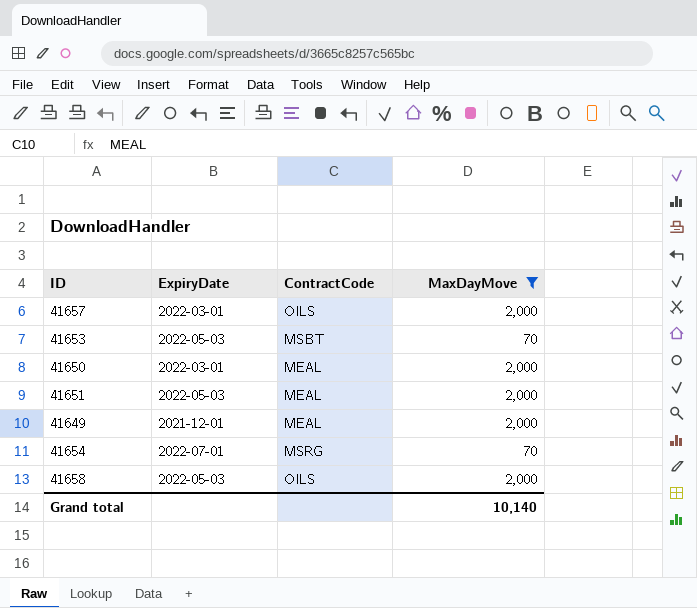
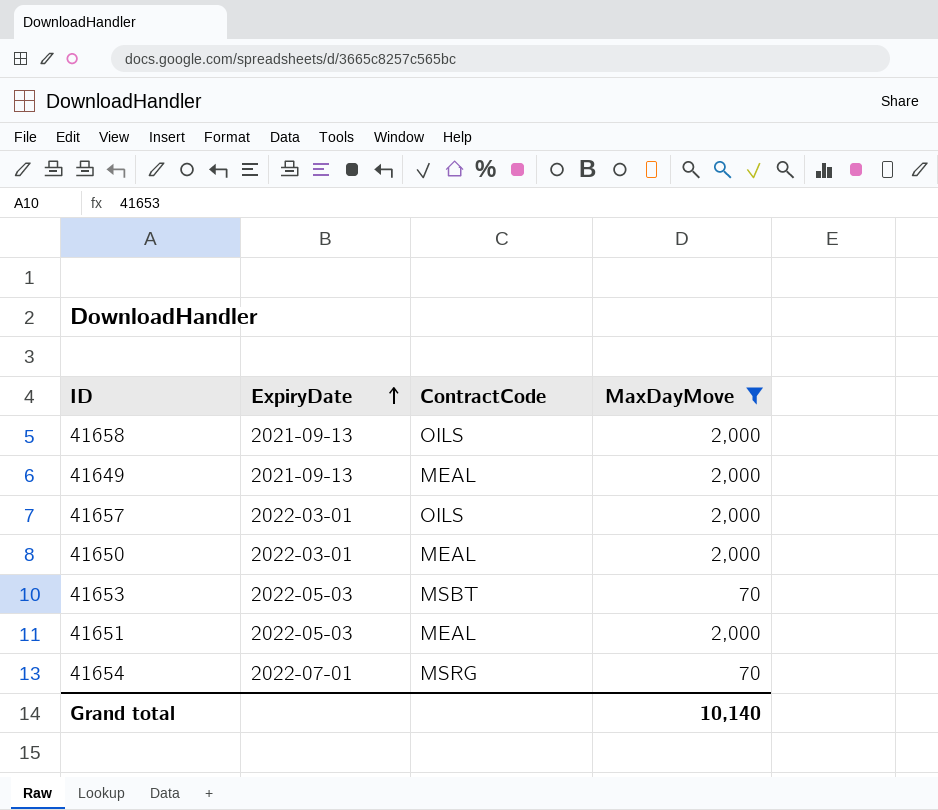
row order: none -> ExpiryDate ascending
41658 | ExpiryDate: 2022-05-03 -> 2021-09-13
41649 | ExpiryDate: 2021-12-01 -> 2021-09-13

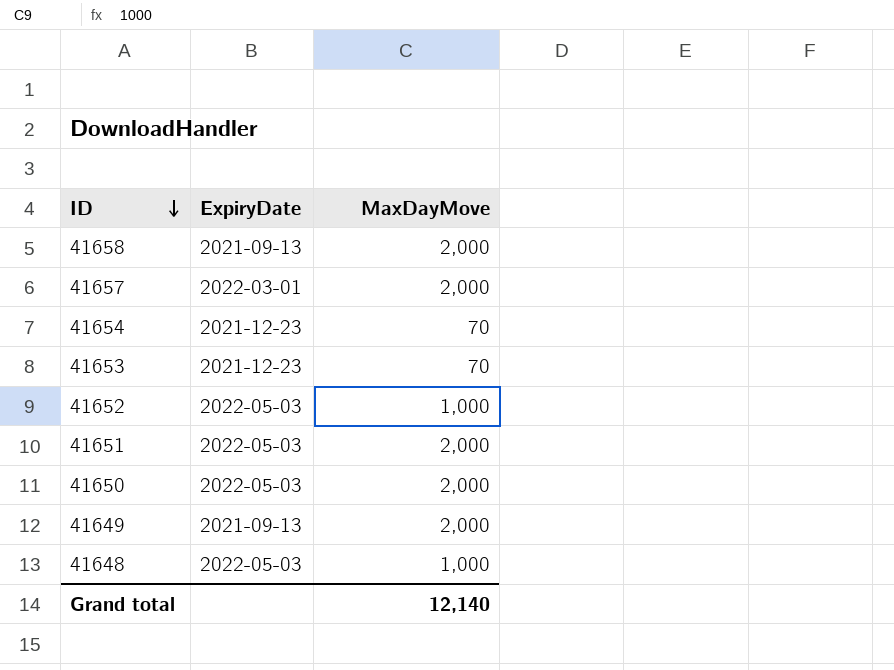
filter: MaxDayMove != 1,000 -> none
row order: ExpiryDate ascending -> ID descending
column ContractCode | position: 3 -> none
41654 | ExpiryDate: 2022-07-01 -> 2021-12-23
41653 | ExpiryDate: 2022-05-03 -> 2021-12-23
41650 | ExpiryDate: 2022-03-01 -> 2022-05-03
Grand total | MaxDayMove: 10,140 -> 12,140

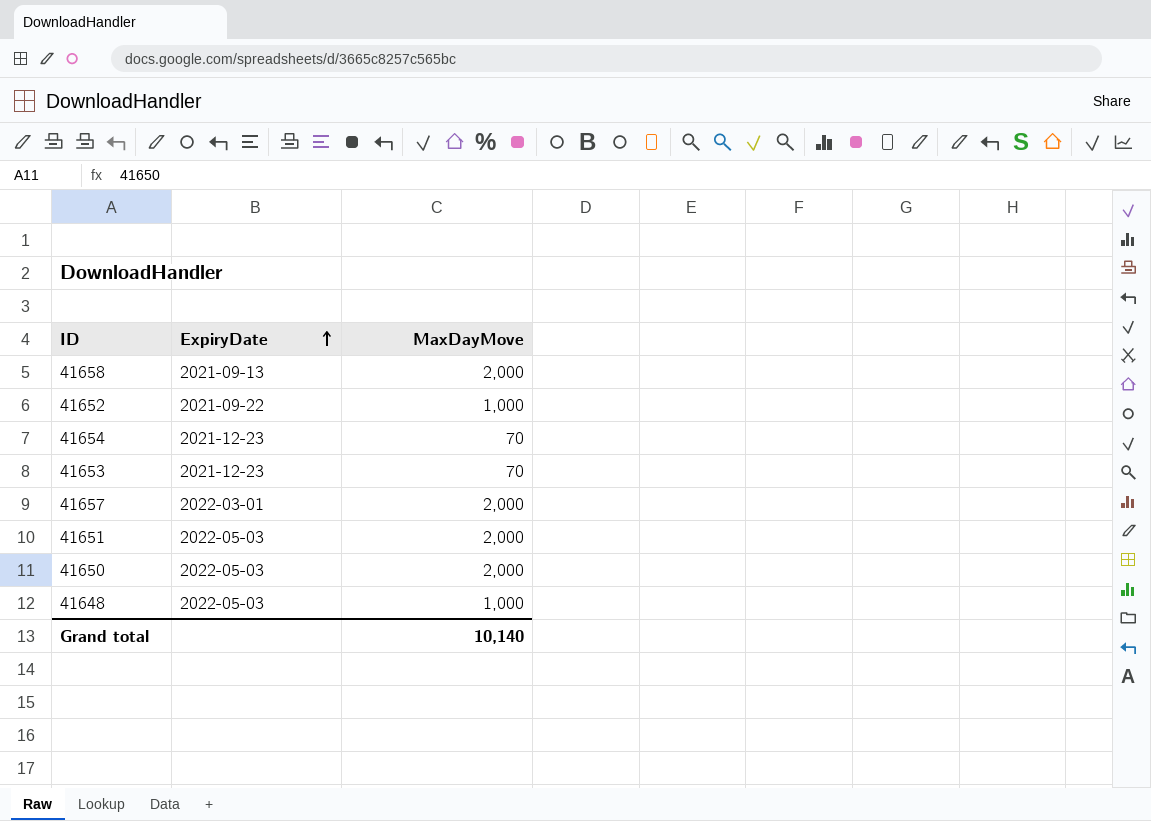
row order: ID descending -> ExpiryDate ascending
row 41649: 2021-09-13 | 2,000 -> none
41652 | ExpiryDate: 2022-05-03 -> 2021-09-22
Grand total | MaxDayMove: 12,140 -> 10,140

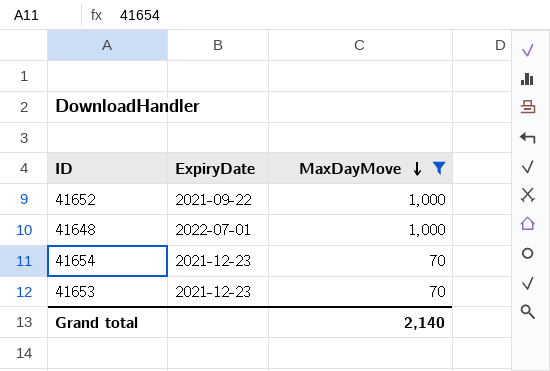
filter: none -> MaxDayMove != 2,000
row order: ExpiryDate ascending -> MaxDayMove descending
41648 | ExpiryDate: 2022-05-03 -> 2022-07-01
Grand total | MaxDayMove: 10,140 -> 2,140

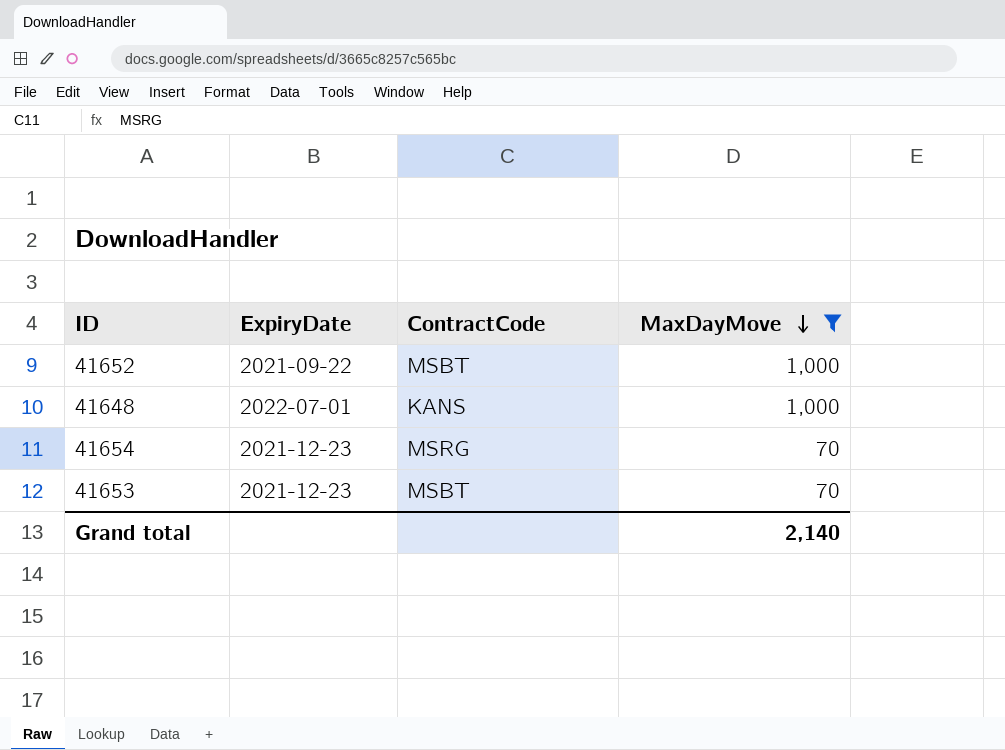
column ContractCode | position: none -> 3

